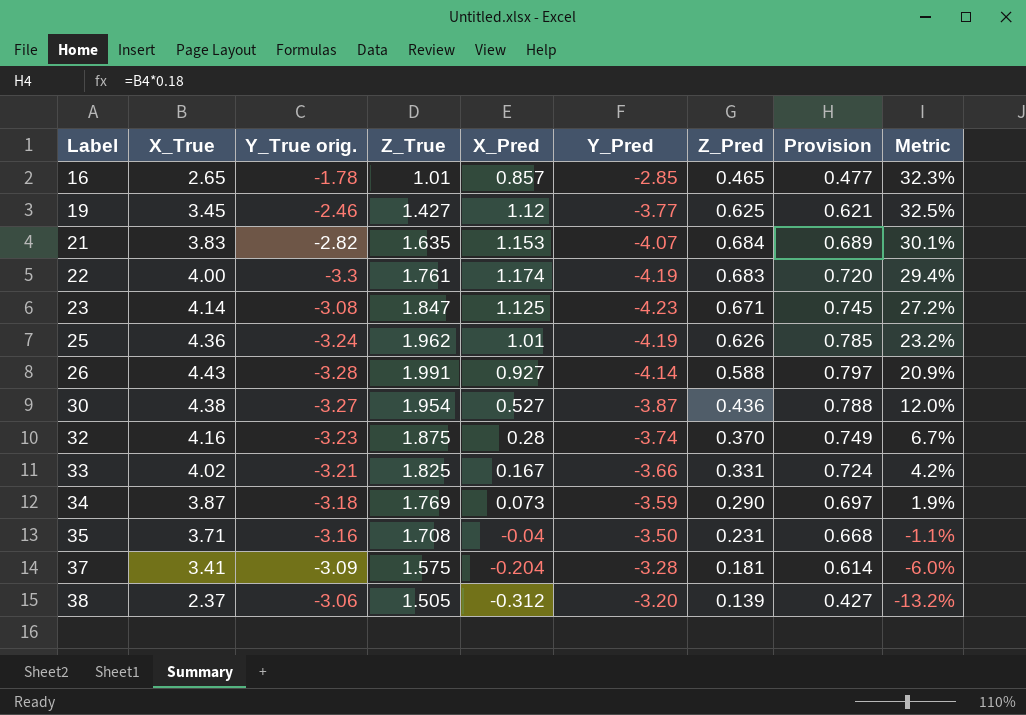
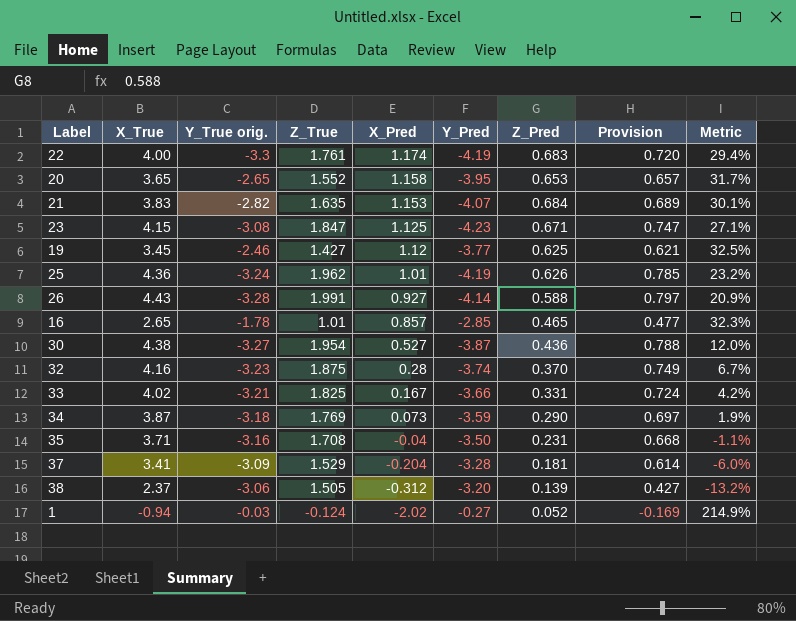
row order: Label ascending -> X_Pred descending
row 20: none -> 3.65 | -2.65 | 1.552 | 1.158 | -3.95 | 0.653 | 0.657 | 31.7%
23 | X_True: 4.14 -> 4.15
23 | Provision: 0.745 -> 0.747
23 | Metric: 27.2% -> 27.1%
37 | Z_True: 1.575 -> 1.529
row 1: none -> -0.94 | -0.03 | -0.124 | -2.02 | -0.27 | 0.052 | -0.169 | 214.9%

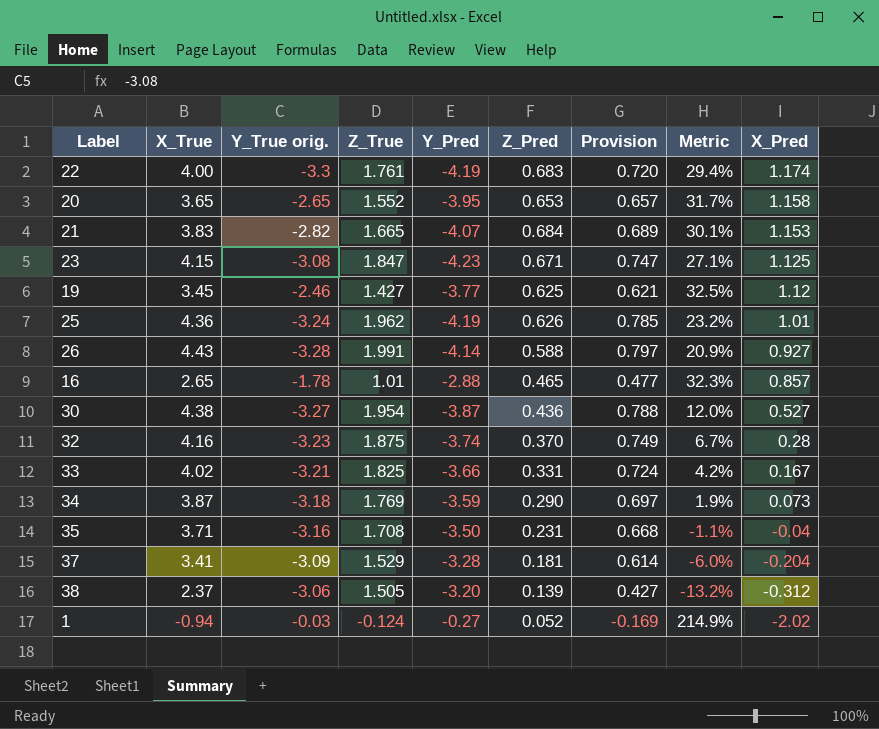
column X_Pred | position: 5 -> 9
21 | Z_True: 1.635 -> 1.665
16 | Y_Pred: -2.85 -> -2.88

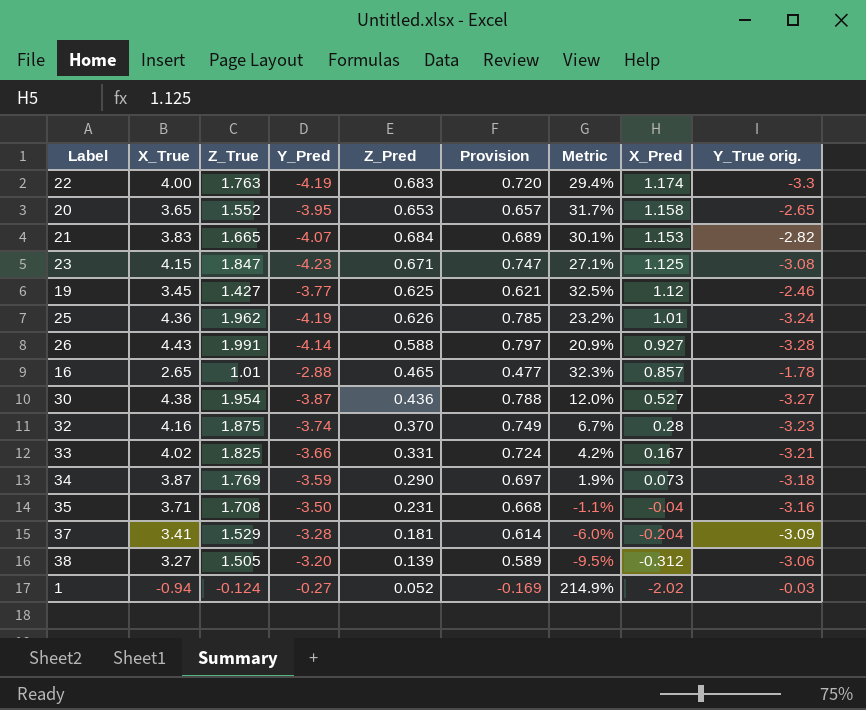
column Y_True orig. | position: 3 -> 9
22 | Z_True: 1.761 -> 1.763
38 | X_True: 2.37 -> 3.27
38 | Provision: 0.427 -> 0.589
38 | Metric: -13.2% -> -9.5%

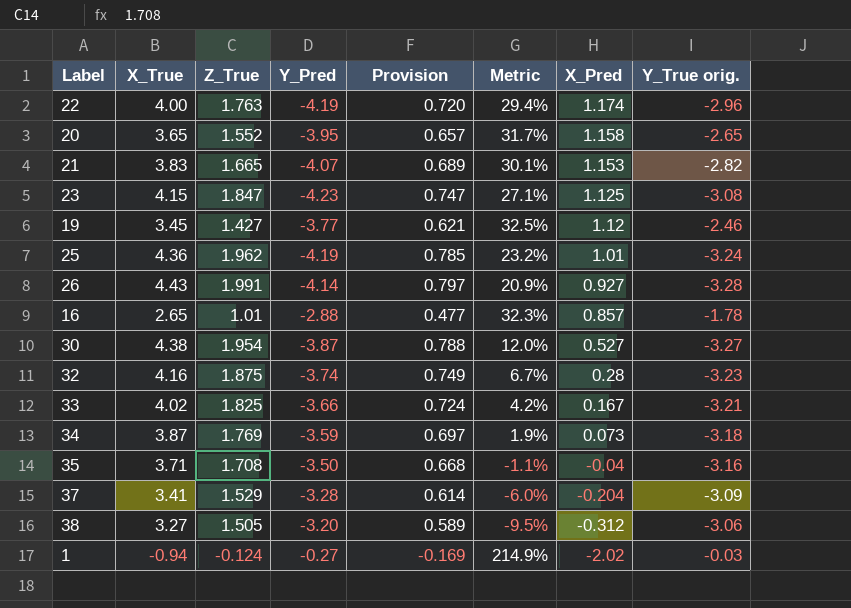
column Z_Pred | position: 5 -> none
22 | Y_True orig.: -3.3 -> -2.96

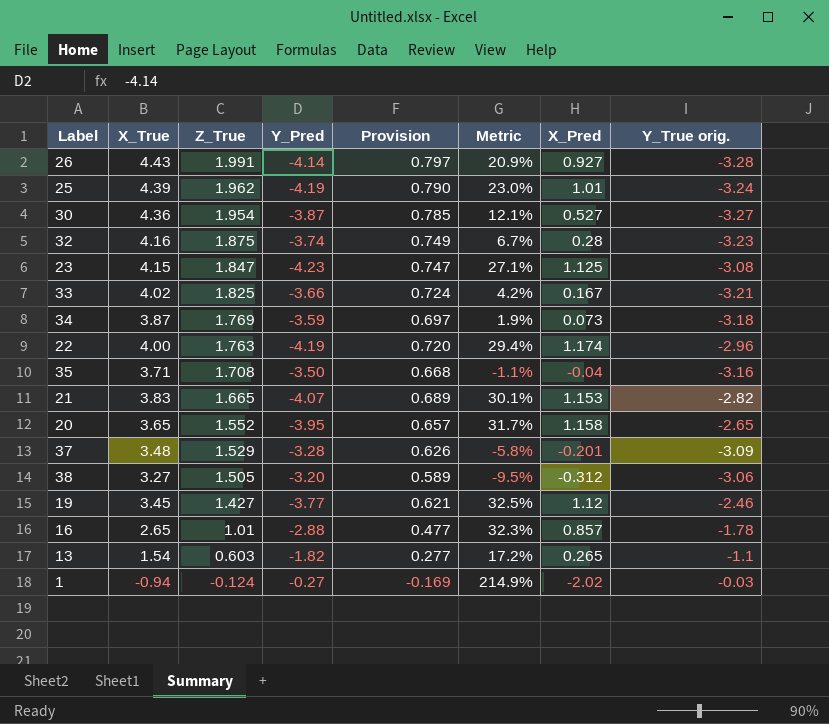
row order: X_Pred descending -> Z_True descending
25 | X_True: 4.36 -> 4.39
25 | Provision: 0.785 -> 0.790
25 | Metric: 23.2% -> 23.0%
30 | X_True: 4.38 -> 4.36
30 | Provision: 0.788 -> 0.785
30 | Metric: 12.0% -> 12.1%
37 | X_True: 3.41 -> 3.48
37 | Provision: 0.614 -> 0.626
37 | Metric: -6.0% -> -5.8%
37 | X_Pred: -0.204 -> -0.201
row 13: none -> 1.54 | 0.603 | -1.82 | 0.277 | 17.2% | 0.265 | -1.1

